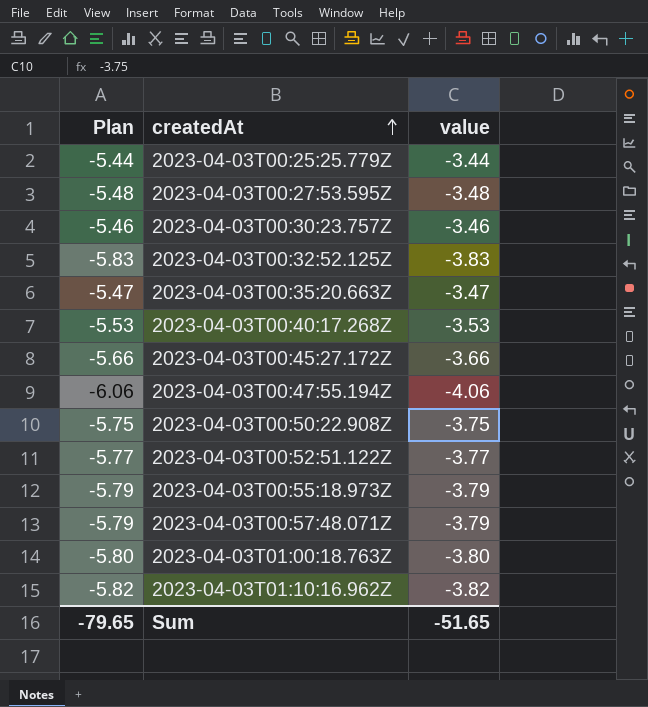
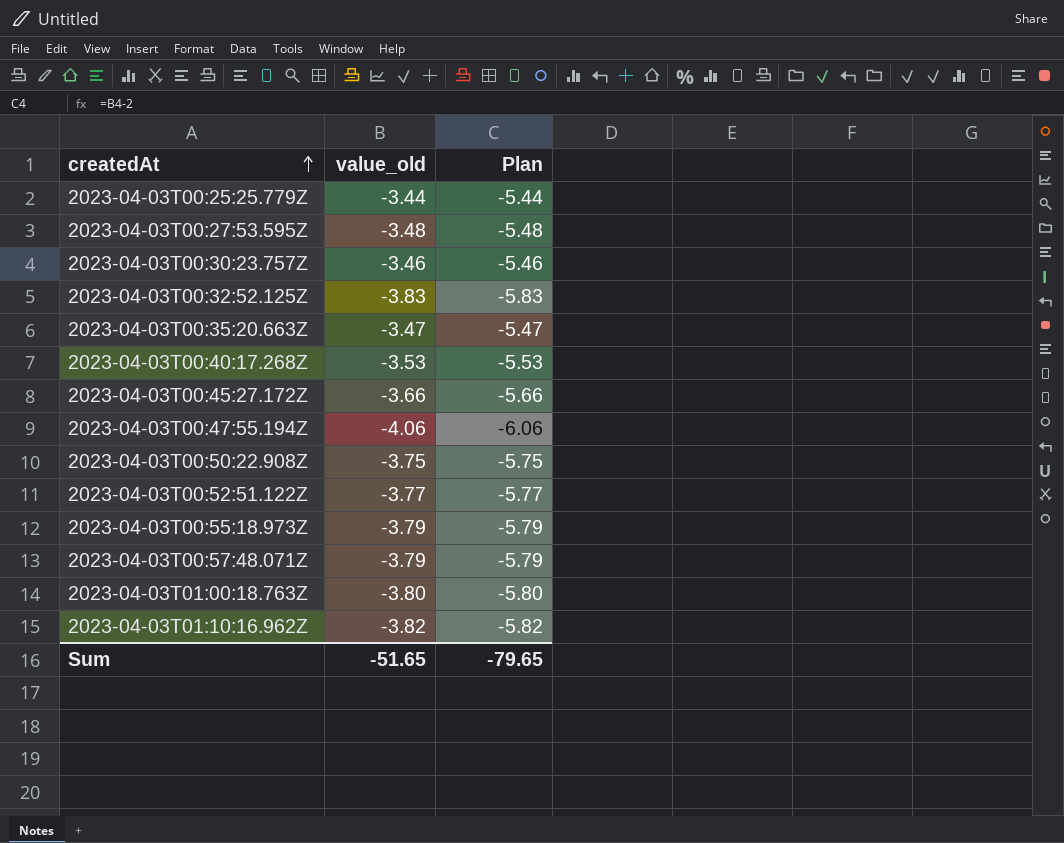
column name: value -> value_old
column Plan | position: 1 -> 3

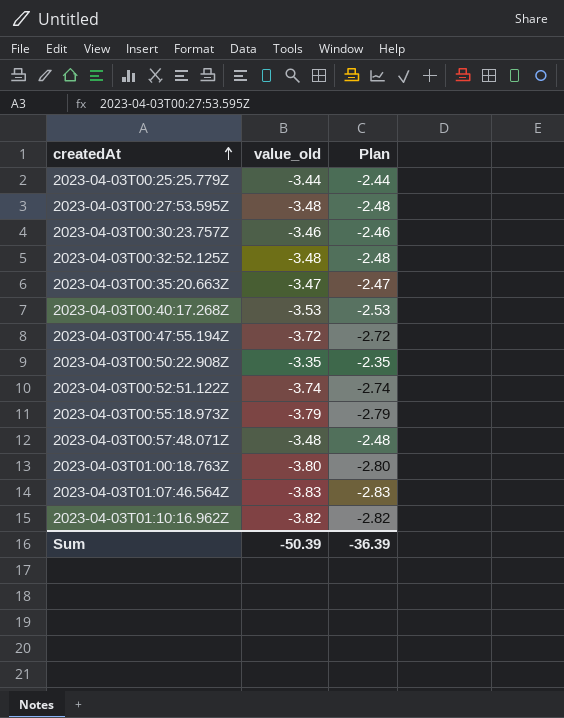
column Plan | formula: [value_old] - 2 -> [value_old] + 1
row 2023-04-03T00:45:27.172Z: -3.66 | -5.66 -> none
2023-04-03T00:32:52.125Z | value_old: -3.83 -> -3.48
2023-04-03T00:47:55.194Z | value_old: -4.06 -> -3.72
2023-04-03T00:50:22.908Z | value_old: -3.75 -> -3.35
2023-04-03T00:52:51.122Z | value_old: -3.77 -> -3.74
2023-04-03T00:57:48.071Z | value_old: -3.79 -> -3.48
row 2023-04-03T01:07:46.564Z: none -> -3.83 | -2.83
Sum | value_old: -51.65 -> -50.39
Sum | Plan: -79.65 -> -36.39

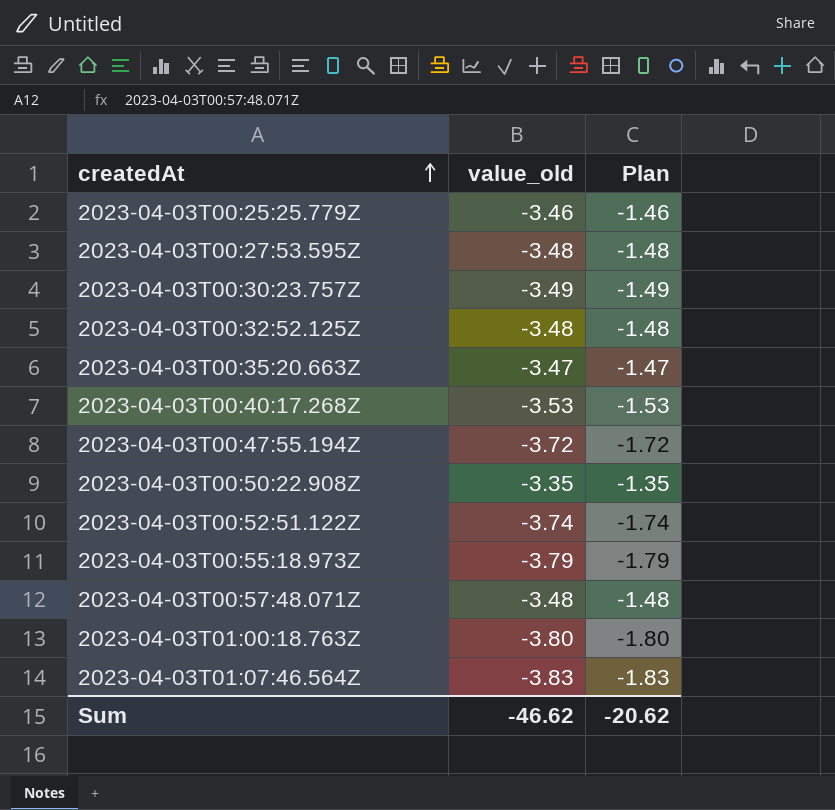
column Plan | formula: [value_old] + 1 -> [value_old] + 2
row 2023-04-03T01:10:16.962Z: -3.82 | -2.82 -> none
2023-04-03T00:25:25.779Z | value_old: -3.44 -> -3.46
2023-04-03T00:30:23.757Z | value_old: -3.46 -> -3.49
Sum | value_old: -50.39 -> -46.62
Sum | Plan: -36.39 -> -20.62

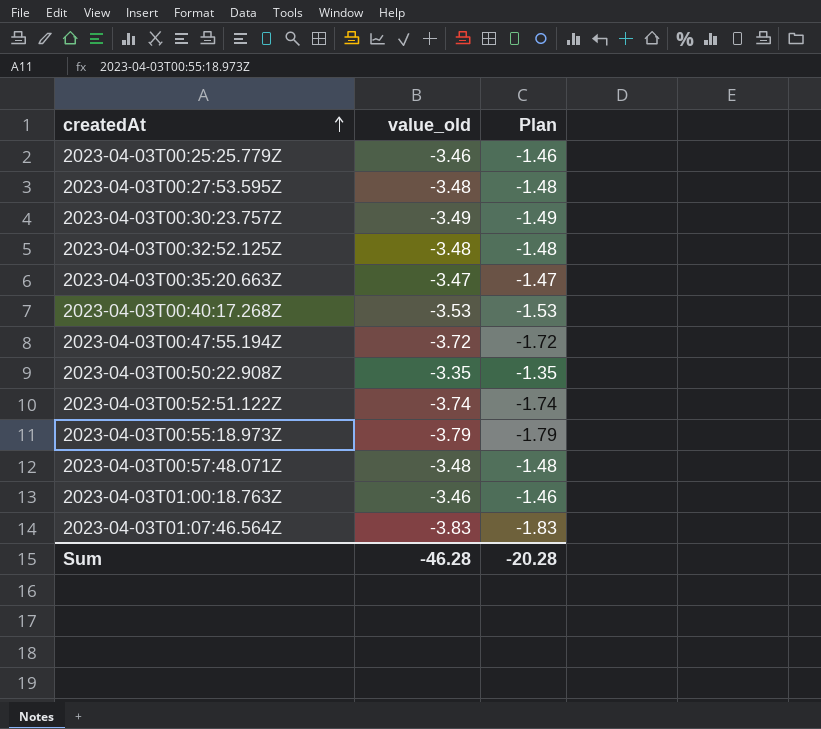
2023-04-03T01:00:18.763Z | value_old: -3.80 -> -3.46
2023-04-03T01:00:18.763Z | Plan: -1.80 -> -1.46
Sum | value_old: -46.62 -> -46.28
Sum | Plan: -20.62 -> -20.28

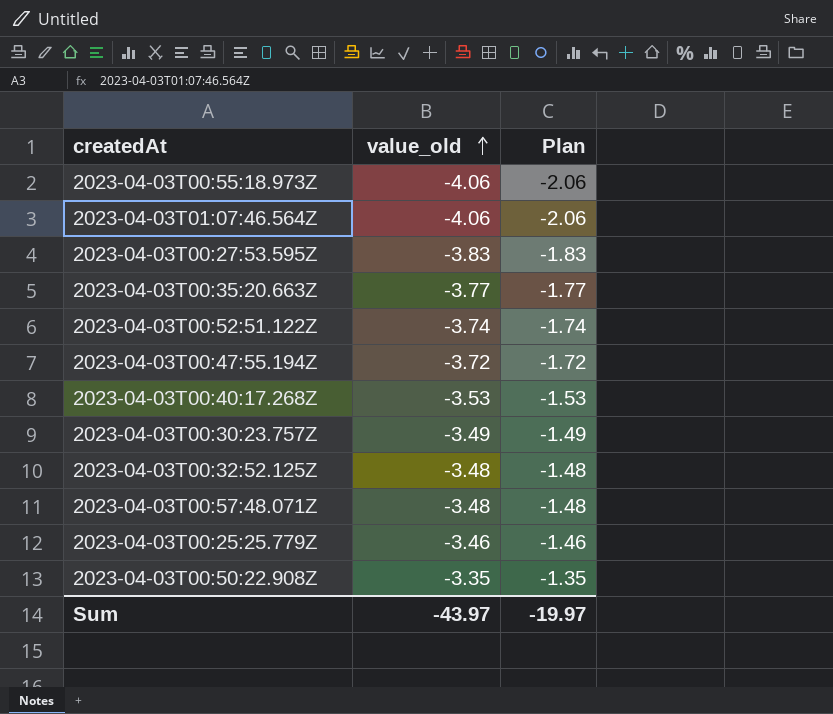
row order: createdAt ascending -> value_old ascending
row 2023-04-03T01:00:18.763Z: -3.46 | -1.46 -> none
2023-04-03T00:55:18.973Z | value_old: -3.79 -> -4.06
2023-04-03T00:55:18.973Z | Plan: -1.79 -> -2.06
2023-04-03T01:07:46.564Z | value_old: -3.83 -> -4.06
2023-04-03T01:07:46.564Z | Plan: -1.83 -> -2.06
2023-04-03T00:27:53.595Z | value_old: -3.48 -> -3.83
2023-04-03T00:27:53.595Z | Plan: -1.48 -> -1.83
2023-04-03T00:35:20.663Z | value_old: -3.47 -> -3.77
2023-04-03T00:35:20.663Z | Plan: -1.47 -> -1.77
Sum | value_old: -46.28 -> -43.97
Sum | Plan: -20.28 -> -19.97

